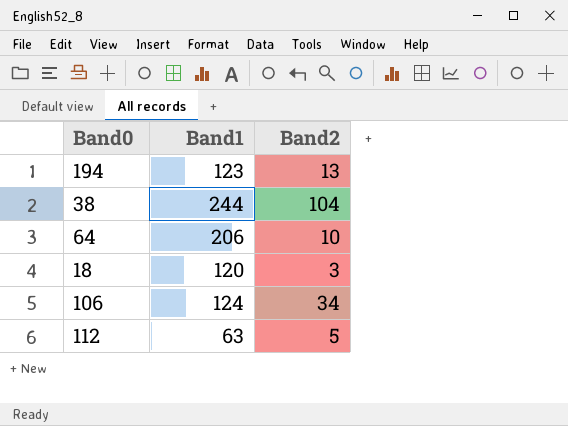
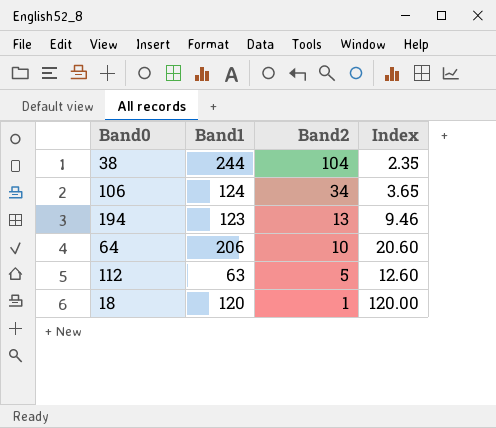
row order: none -> Band2 descending
column Index | formula: none -> [Band1] / [Band2]
18 | Band2: 3 -> 1

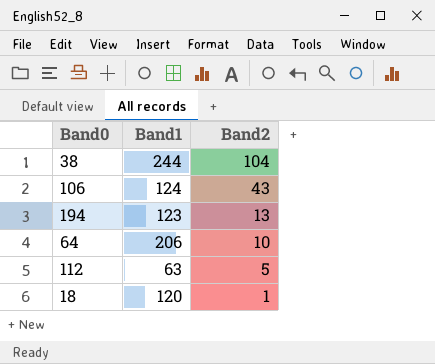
column Index | formula: [Band1] / [Band2] -> none
106 | Band2: 34 -> 43

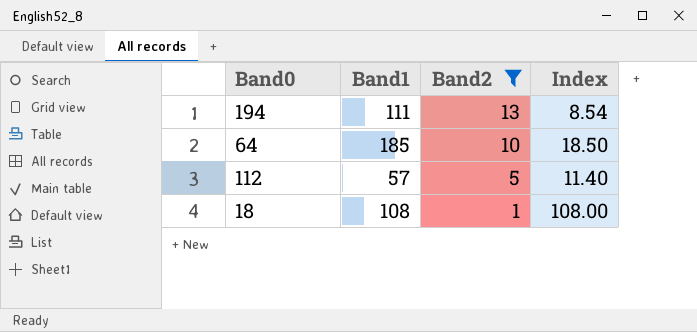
filter: none -> Band2 <= 13
column Index | formula: none -> [Band1] / [Band2]
194 | Band1: 123 -> 111
64 | Band1: 206 -> 185
112 | Band1: 63 -> 57
18 | Band1: 120 -> 108

